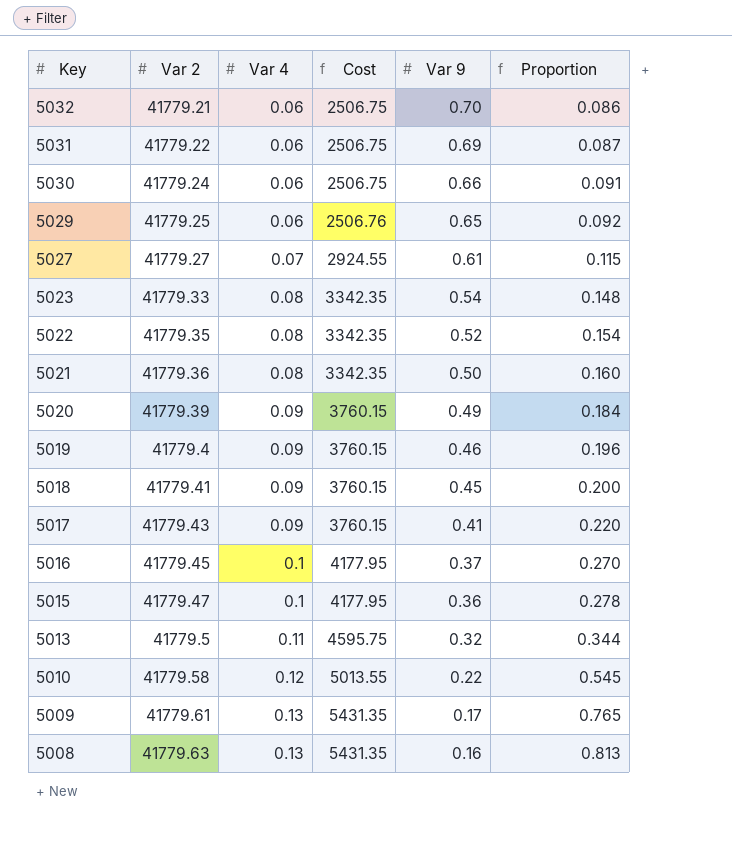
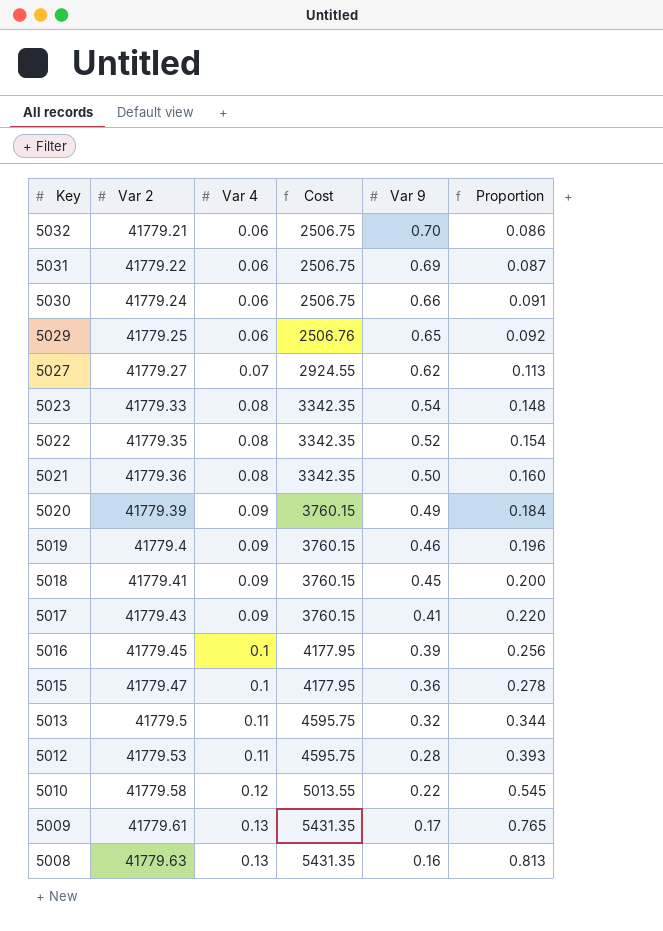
5027 | Var 9: 0.61 -> 0.62
5027 | Proportion: 0.115 -> 0.113
5016 | Var 9: 0.37 -> 0.39
5016 | Proportion: 0.270 -> 0.256
row 5012: none -> 41779.53 | 0.11 | 4595.75 | 0.28 | 0.393

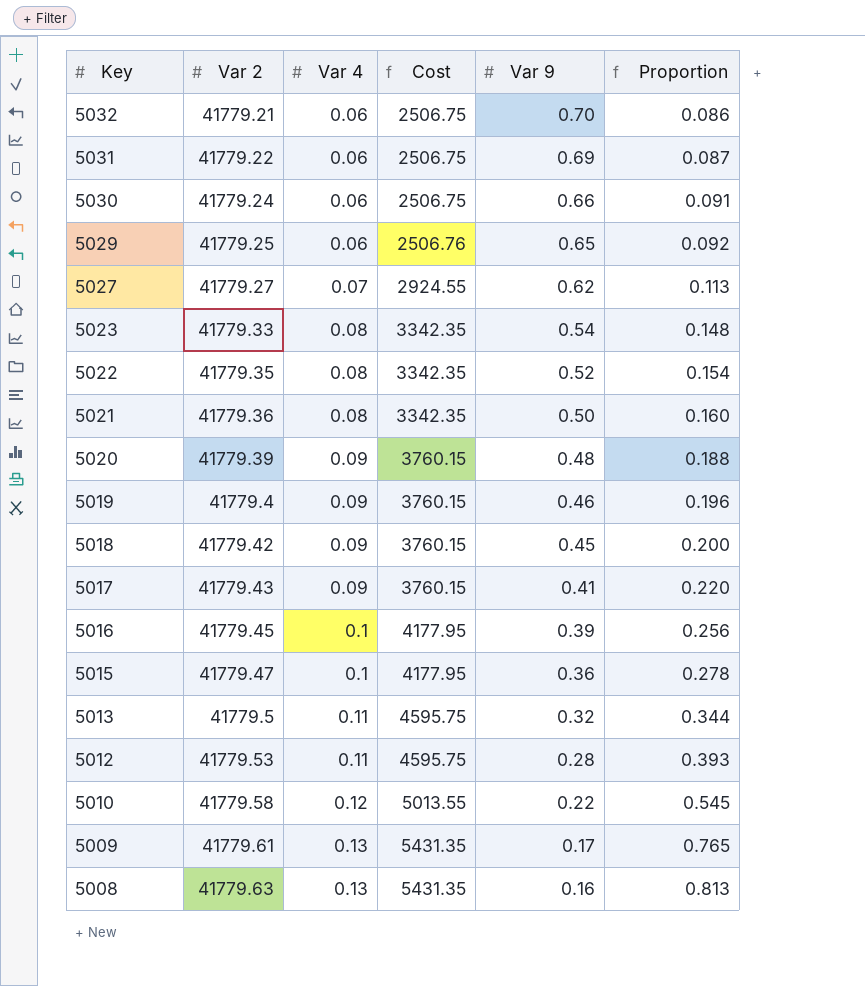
5020 | Var 9: 0.49 -> 0.48
5020 | Proportion: 0.184 -> 0.188
5018 | Var 2: 41779.41 -> 41779.42

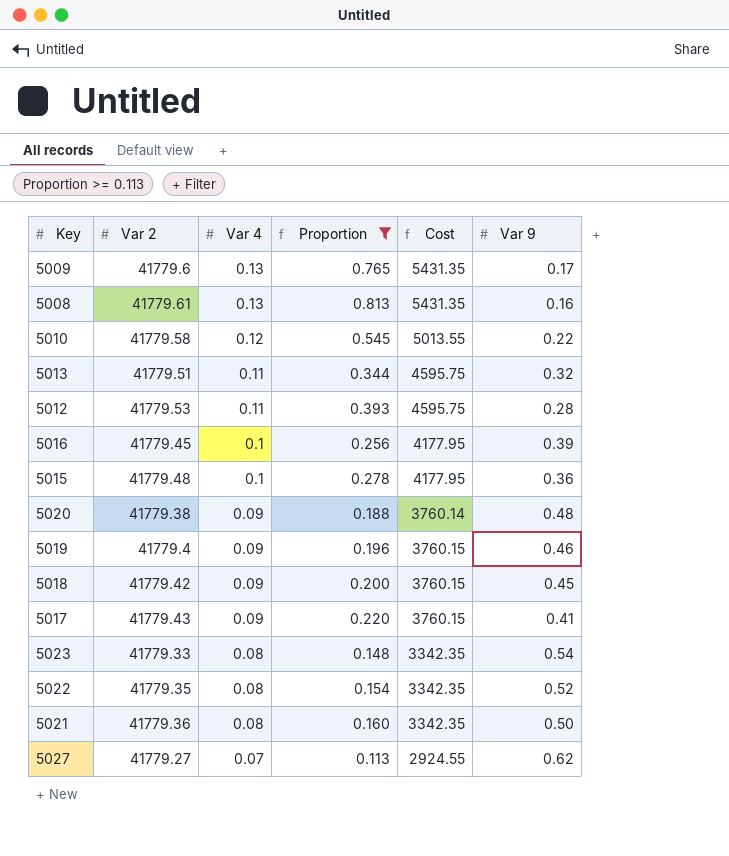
filter: none -> Proportion >= 0.113
row order: Key descending -> Var 4 descending
column Proportion | position: 6 -> 4
5009 | Var 2: 41779.61 -> 41779.6
5008 | Var 2: 41779.63 -> 41779.61
5013 | Var 2: 41779.5 -> 41779.51
5015 | Var 2: 41779.47 -> 41779.48
5020 | Var 2: 41779.39 -> 41779.38
5020 | Cost: 3760.15 -> 3760.14

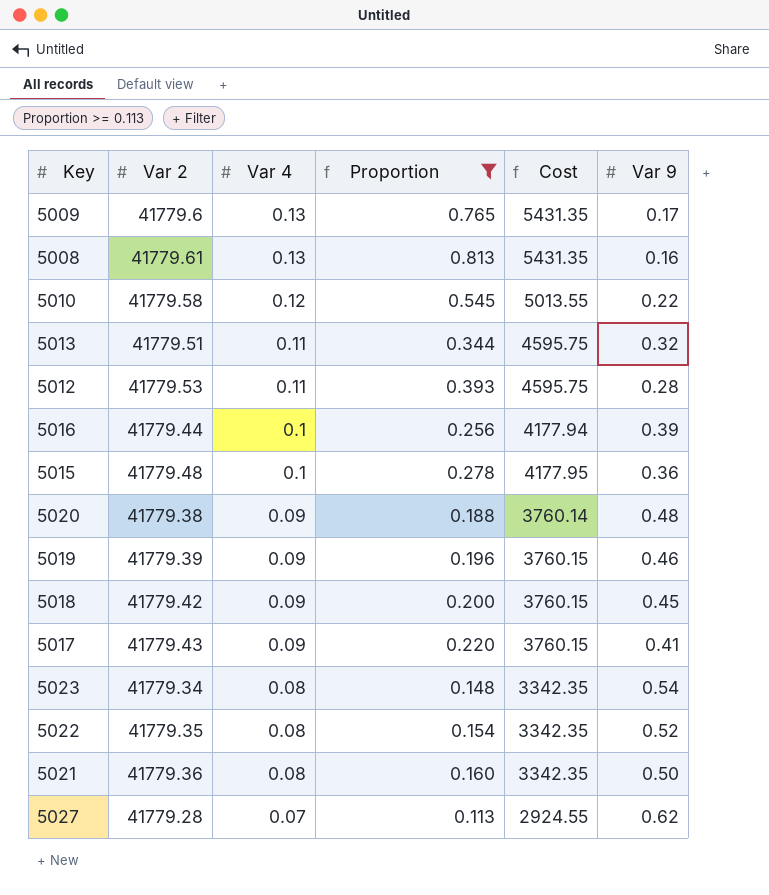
5016 | Var 2: 41779.45 -> 41779.44
5016 | Cost: 4177.95 -> 4177.94
5019 | Var 2: 41779.4 -> 41779.39
5023 | Var 2: 41779.33 -> 41779.34
5027 | Var 2: 41779.27 -> 41779.28

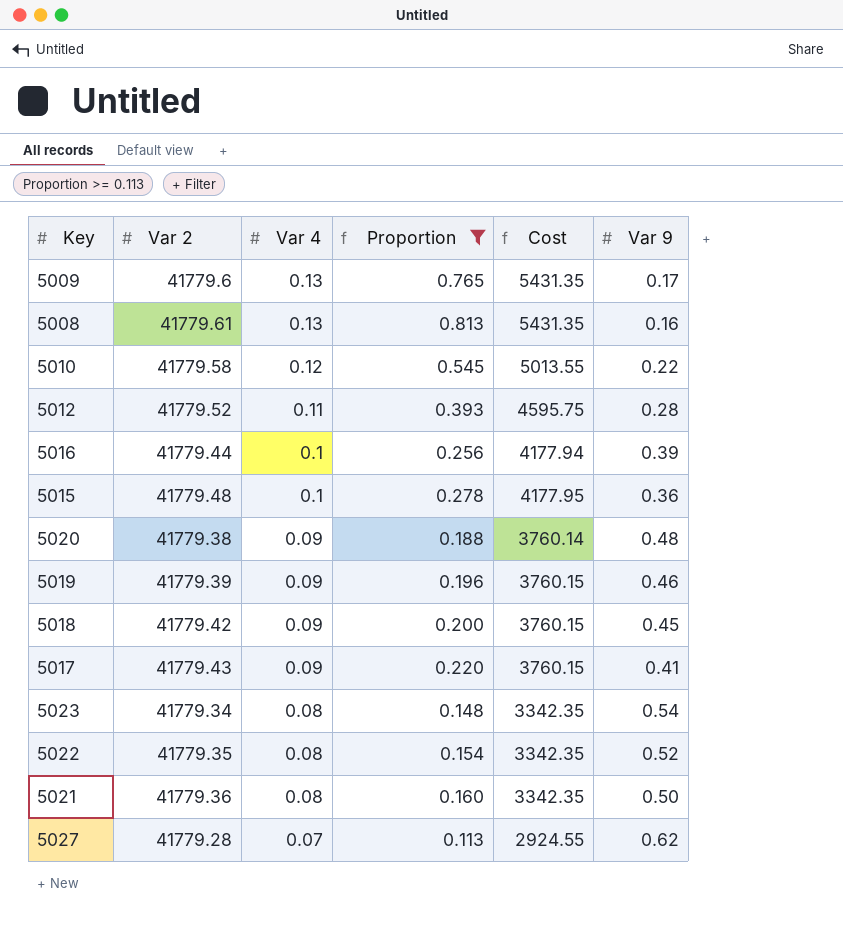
row 5013: 41779.51 | 0.11 | 0.344 | 4595.75 | 0.32 -> none
5012 | Var 2: 41779.53 -> 41779.52

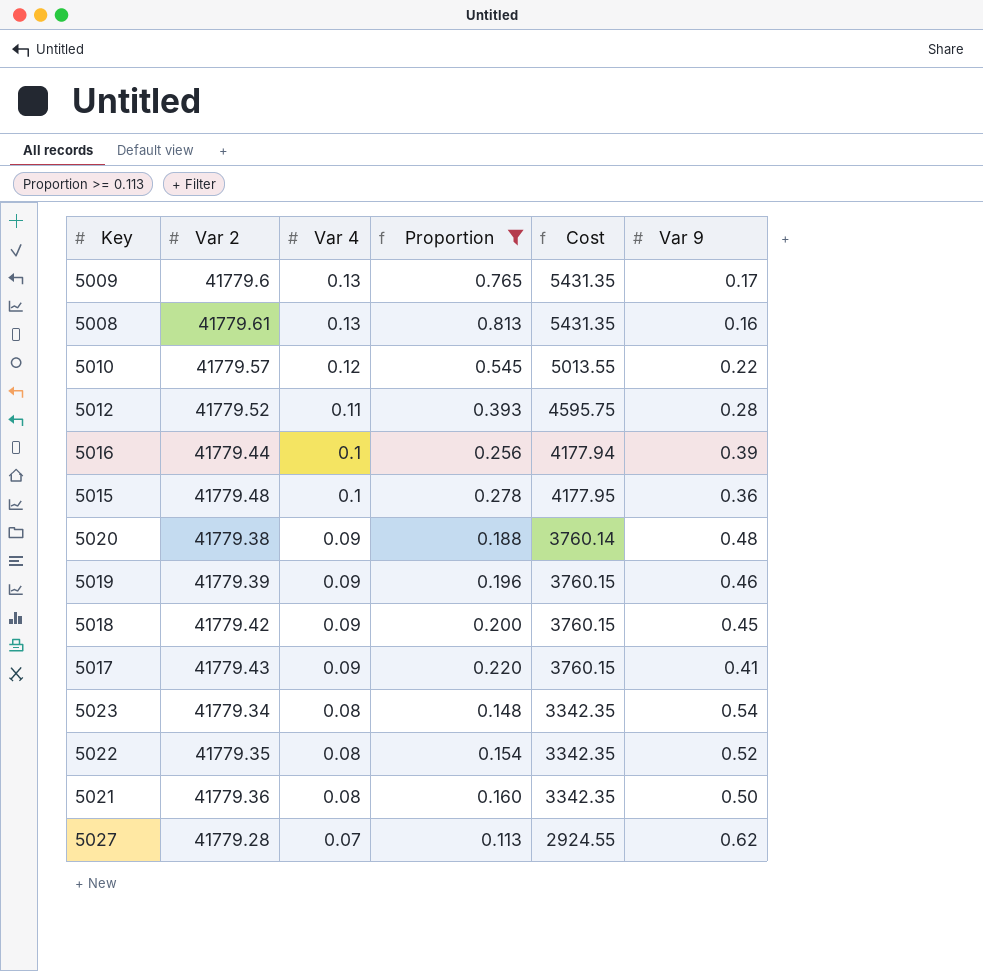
5010 | Var 2: 41779.58 -> 41779.57

